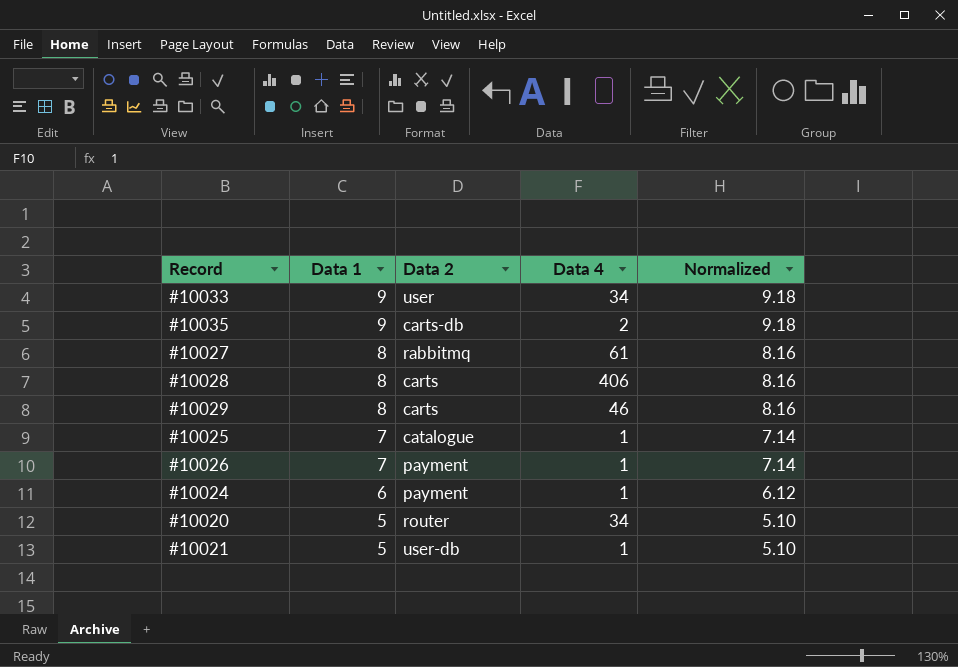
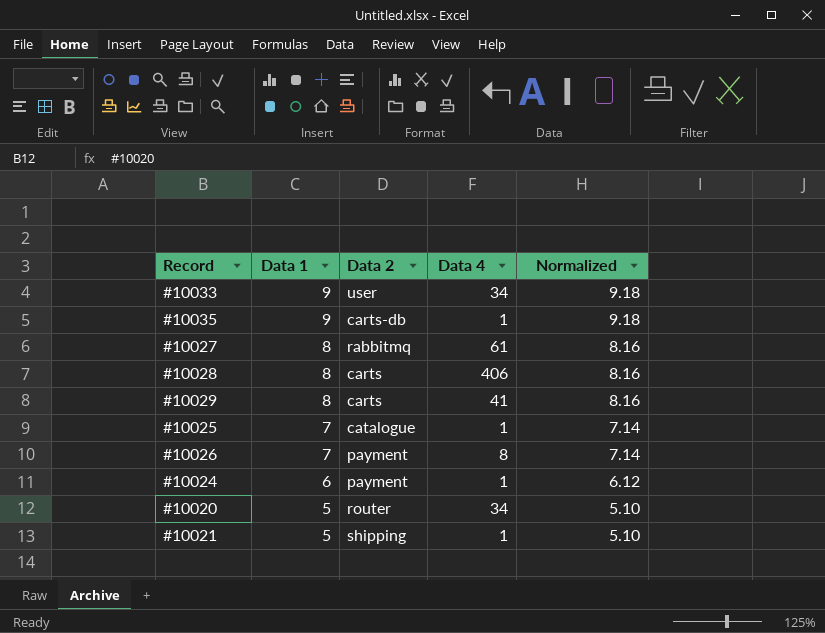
#10035 | Data 4: 2 -> 1
#10029 | Data 4: 46 -> 41
#10026 | Data 4: 1 -> 8
#10021 | Data 2: user-db -> shipping

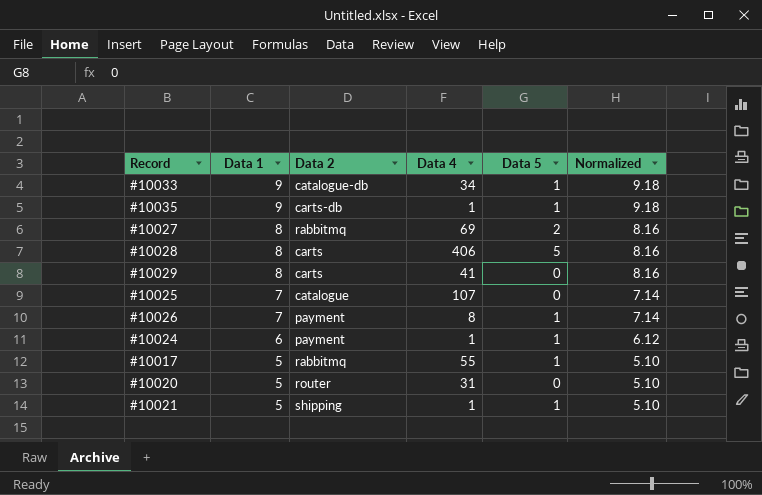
column Data 5 | position: none -> 5
#10033 | Data 2: user -> catalogue-db
#10027 | Data 4: 61 -> 69
#10025 | Data 4: 1 -> 107
row #10017: none -> 5 | rabbitmq | 55 | 1 | 5.10
#10020 | Data 4: 34 -> 31

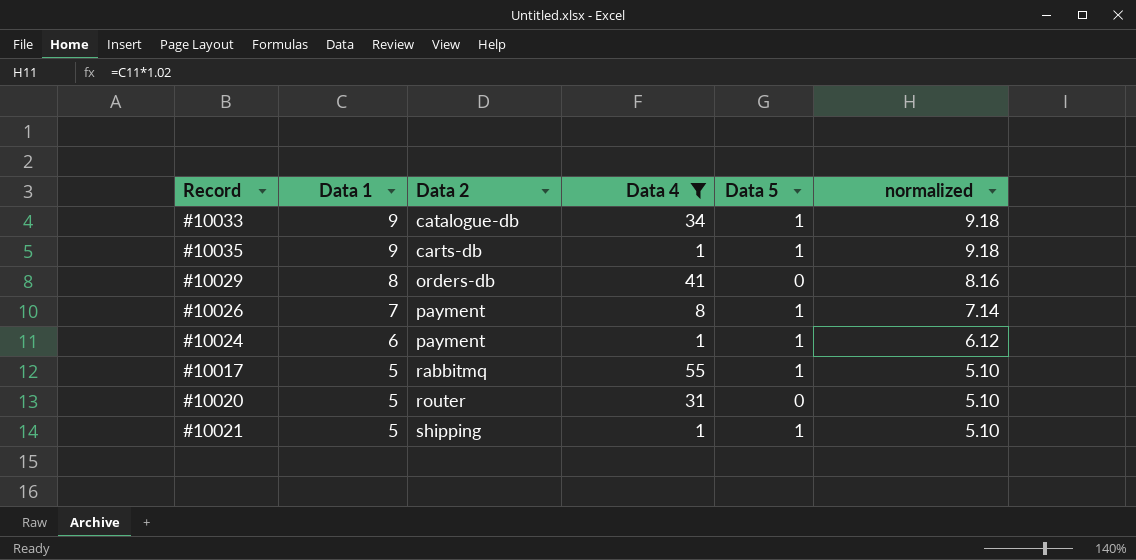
filter: none -> Data 4 <= 55
column name: Normalized -> normalized
#10029 | Data 2: carts -> orders-db

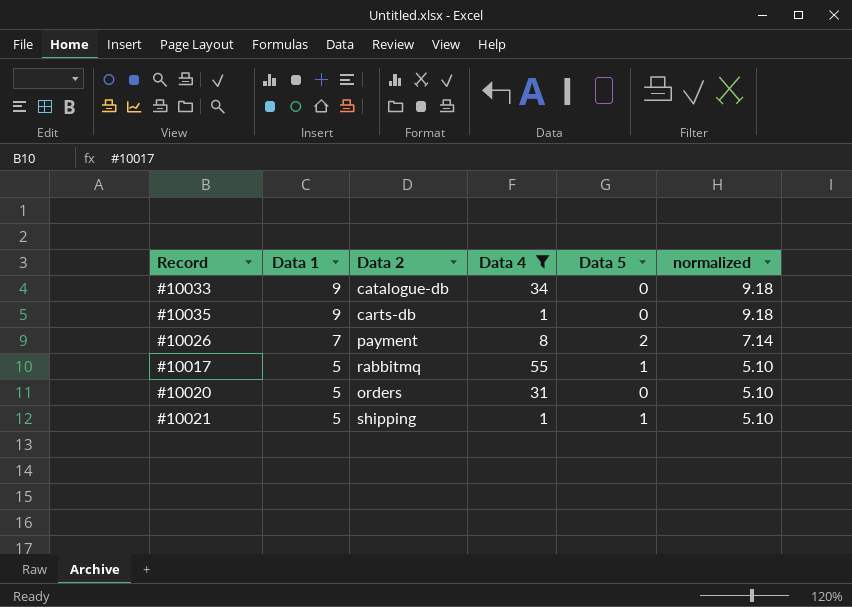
row #10029: 8 | orders-db | 41 | 0 | 8.16 -> none
row #10024: 6 | payment | 1 | 1 | 6.12 -> none
#10033 | Data 5: 1 -> 0
#10035 | Data 5: 1 -> 0
#10026 | Data 5: 1 -> 2
#10020 | Data 2: router -> orders

